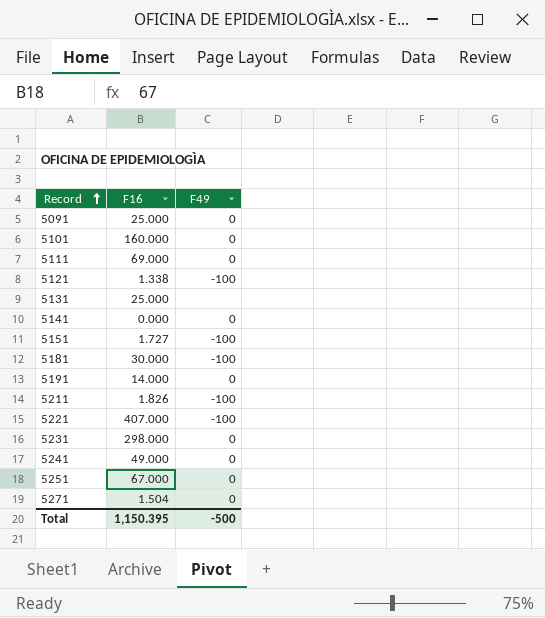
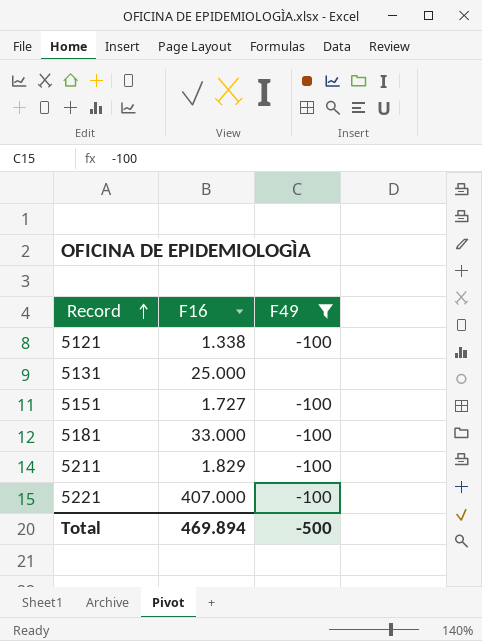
filter: none -> F49 != 0
5181 | F16: 30.000 -> 33.000
5211 | F16: 1.826 -> 1.829
Total | F16: 1,150.395 -> 469.894

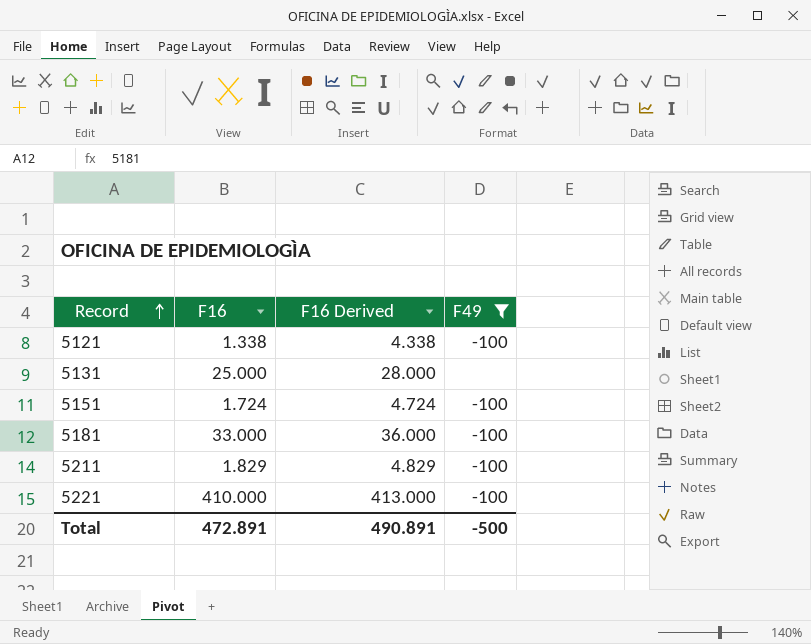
column F16 Derived | formula: none -> [F16] + 3
5151 | F16: 1.727 -> 1.724
5221 | F16: 407.000 -> 410.000
Total | F16: 469.894 -> 472.891

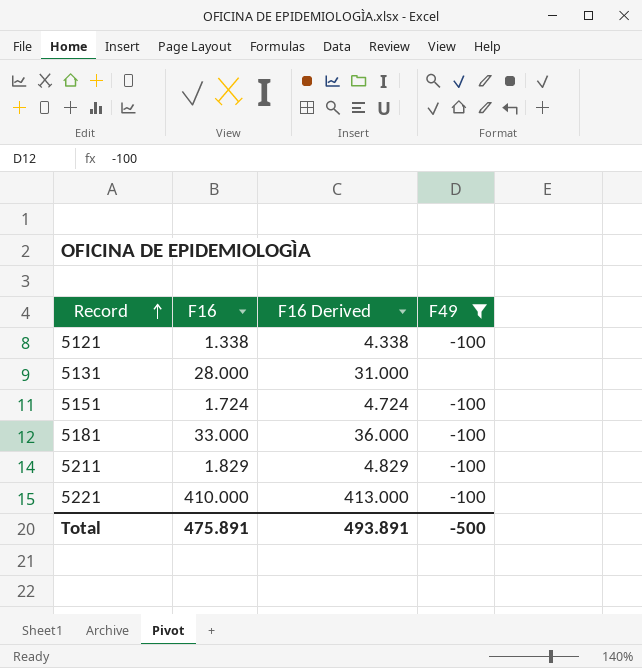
5131 | F16: 25.000 -> 28.000
5131 | F16 Derived: 28.000 -> 31.000
Total | F16: 472.891 -> 475.891
Total | F16 Derived: 490.891 -> 493.891

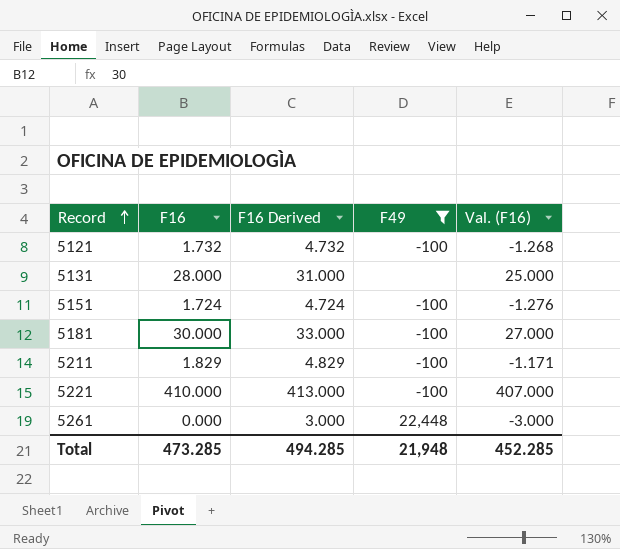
column Val. (F16) | formula: none -> [F16] - 3
5121 | F16: 1.338 -> 1.732
5121 | F16 Derived: 4.338 -> 4.732
5181 | F16: 33.000 -> 30.000
5181 | F16 Derived: 36.000 -> 33.000
row 5261: none -> 0.000 | 3.000 | 22,448 | -3.000
Total | F16: 475.891 -> 473.285
Total | F16 Derived: 493.891 -> 494.285
Total | F49: -500 -> 21,948

